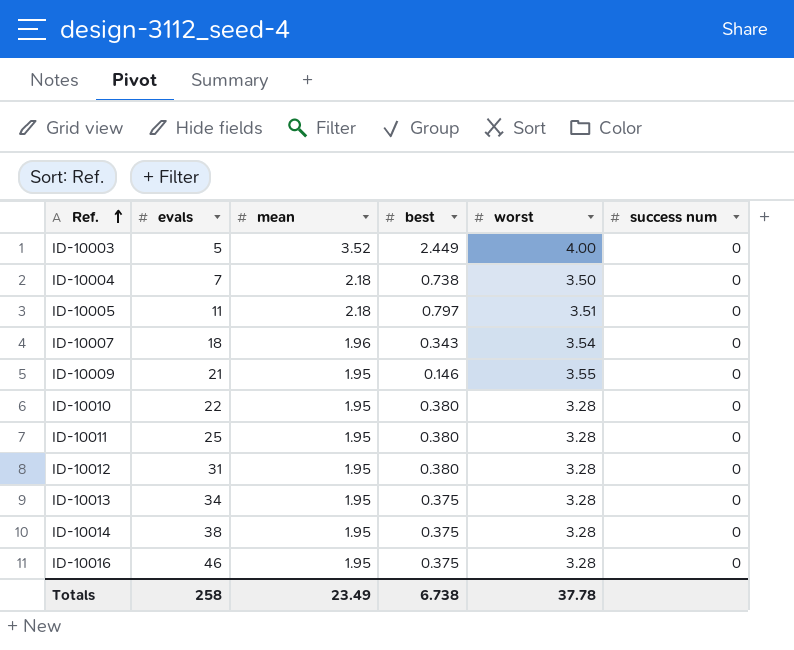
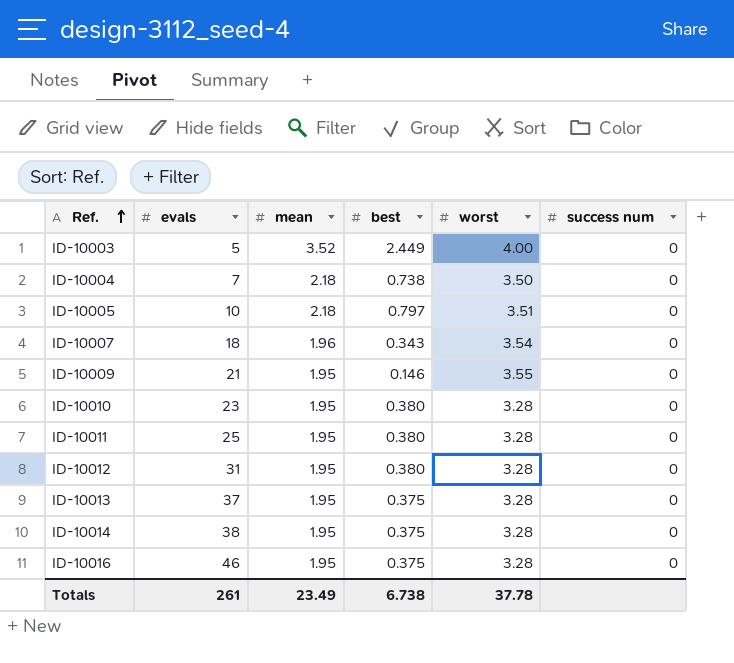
ID-10005 | evals: 11 -> 10
ID-10010 | evals: 22 -> 23
ID-10013 | evals: 34 -> 37
Totals | evals: 258 -> 261

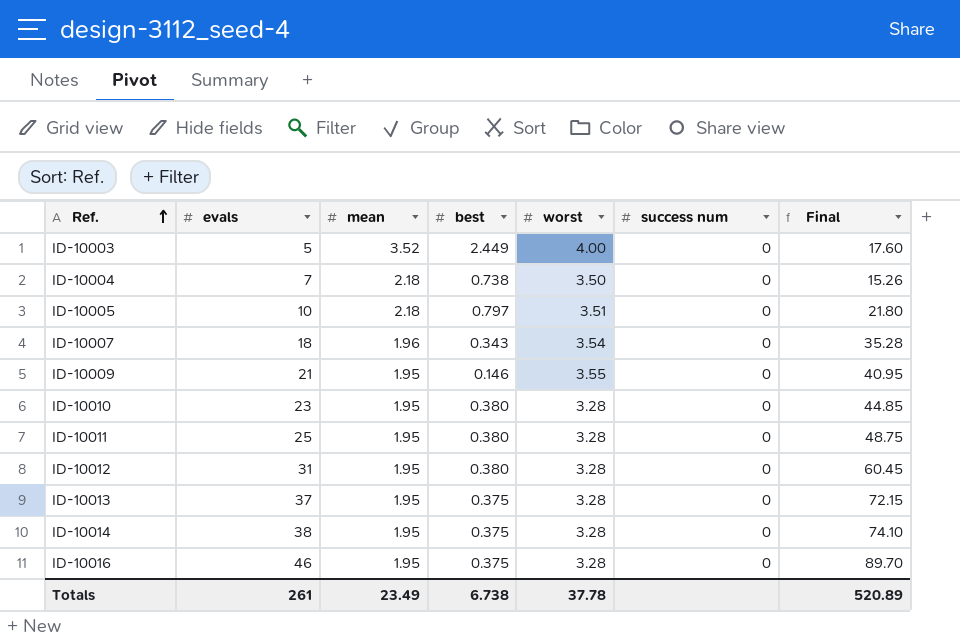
column Final | formula: none -> [evals] * [mean]

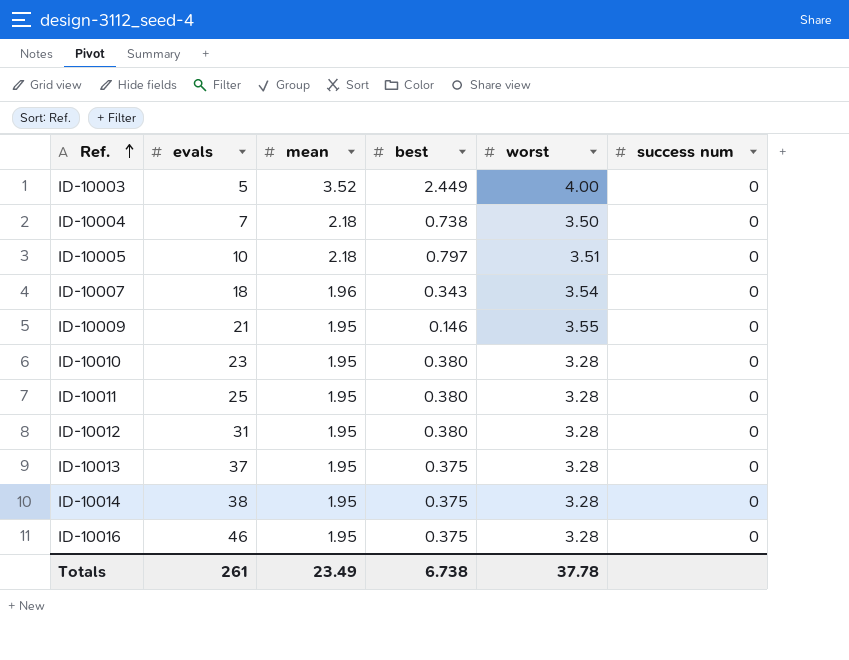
column Final | formula: [evals] * [mean] -> none

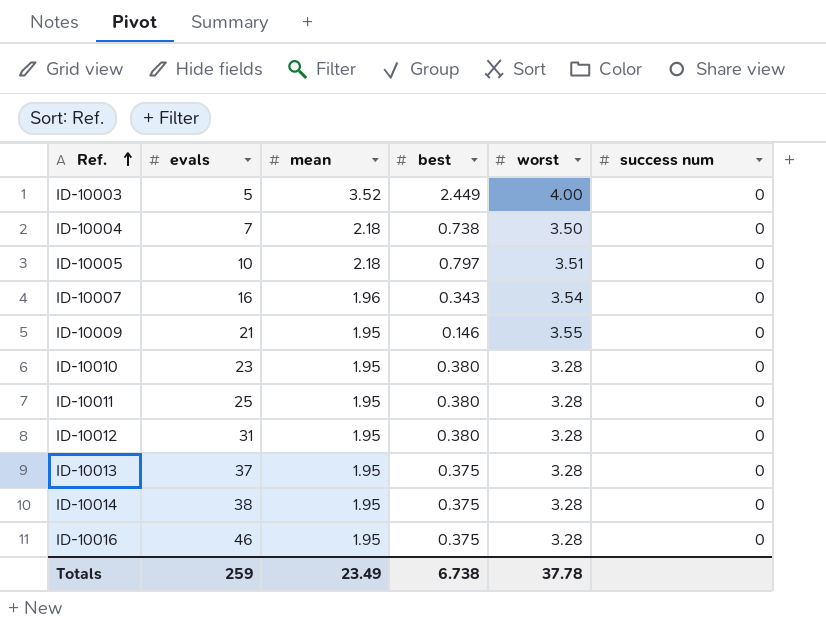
ID-10007 | evals: 18 -> 16
Totals | evals: 261 -> 259

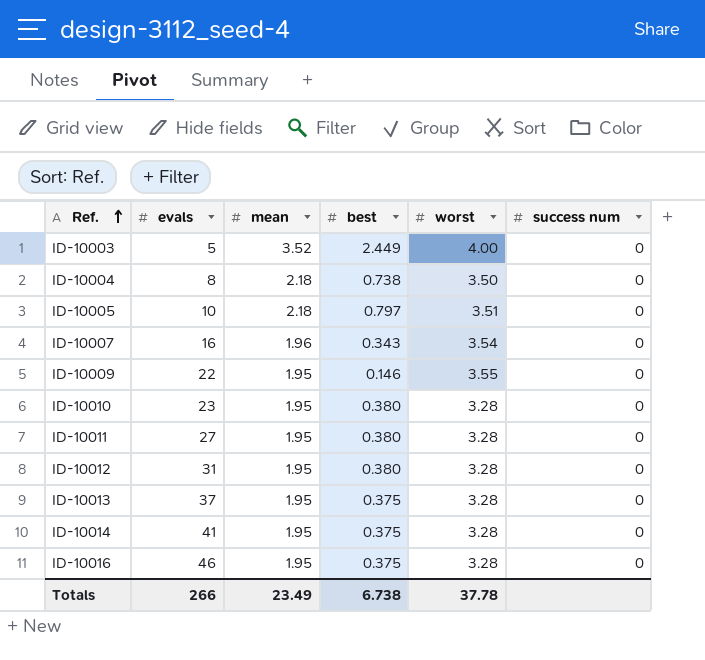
ID-10004 | evals: 7 -> 8
ID-10009 | evals: 21 -> 22
ID-10011 | evals: 25 -> 27
ID-10014 | evals: 38 -> 41
Totals | evals: 259 -> 266

